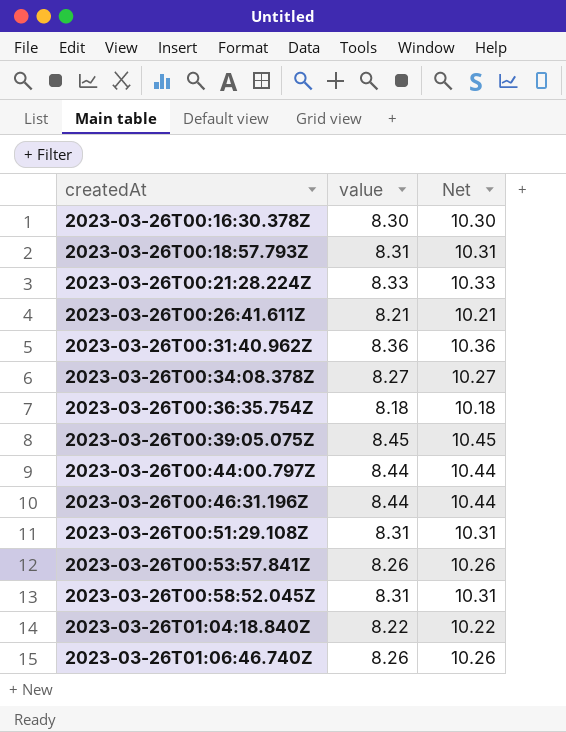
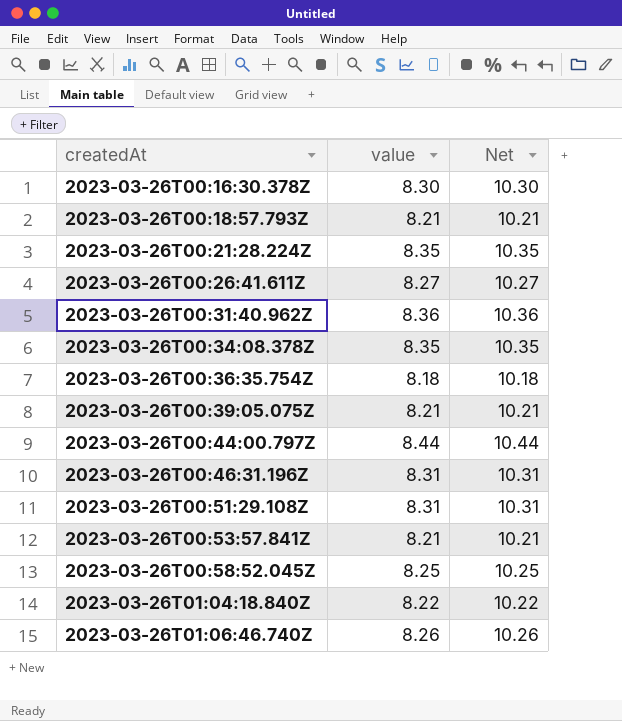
2023-03-26T00:18:57.793Z | value: 8.31 -> 8.21
2023-03-26T00:18:57.793Z | Net: 10.31 -> 10.21
2023-03-26T00:21:28.224Z | value: 8.33 -> 8.35
2023-03-26T00:21:28.224Z | Net: 10.33 -> 10.35
2023-03-26T00:26:41.611Z | value: 8.21 -> 8.27
2023-03-26T00:26:41.611Z | Net: 10.21 -> 10.27
2023-03-26T00:34:08.378Z | value: 8.27 -> 8.35
2023-03-26T00:34:08.378Z | Net: 10.27 -> 10.35
2023-03-26T00:39:05.075Z | value: 8.45 -> 8.21
2023-03-26T00:39:05.075Z | Net: 10.45 -> 10.21
2023-03-26T00:46:31.196Z | value: 8.44 -> 8.31
2023-03-26T00:46:31.196Z | Net: 10.44 -> 10.31
2023-03-26T00:53:57.841Z | value: 8.26 -> 8.21
2023-03-26T00:53:57.841Z | Net: 10.26 -> 10.21
2023-03-26T00:58:52.045Z | value: 8.31 -> 8.25
2023-03-26T00:58:52.045Z | Net: 10.31 -> 10.25

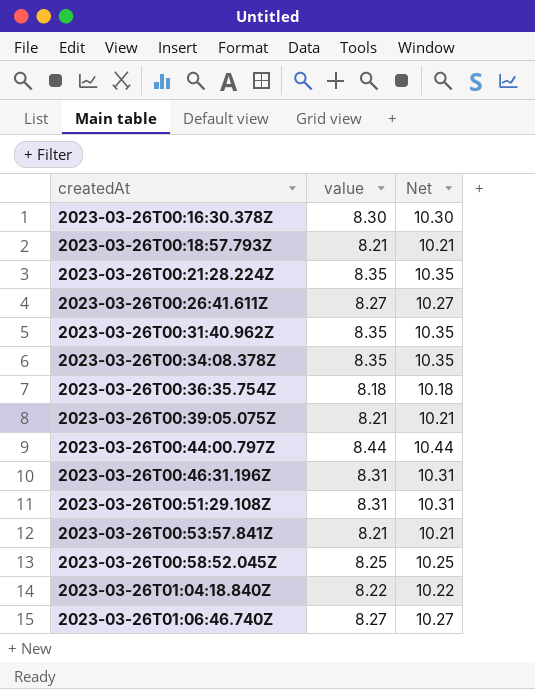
2023-03-26T00:31:40.962Z | value: 8.36 -> 8.35
2023-03-26T00:31:40.962Z | Net: 10.36 -> 10.35
2023-03-26T01:06:46.740Z | value: 8.26 -> 8.27
2023-03-26T01:06:46.740Z | Net: 10.26 -> 10.27

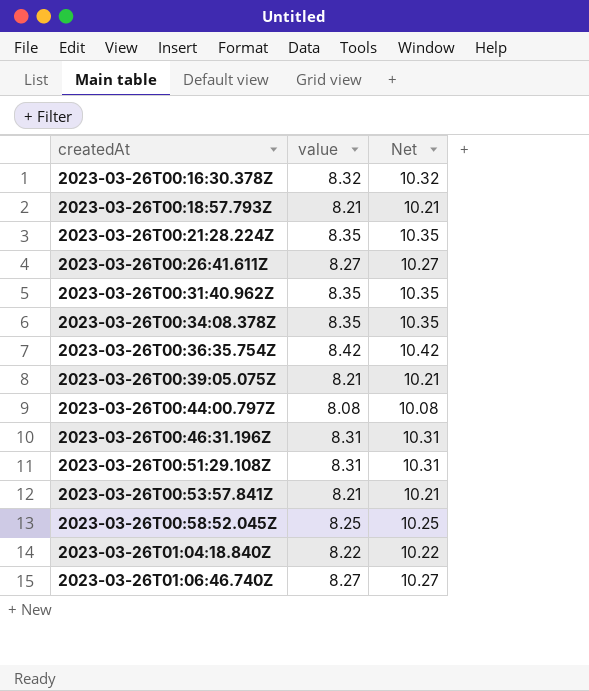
2023-03-26T00:16:30.378Z | value: 8.30 -> 8.32
2023-03-26T00:16:30.378Z | Net: 10.30 -> 10.32
2023-03-26T00:36:35.754Z | value: 8.18 -> 8.42
2023-03-26T00:36:35.754Z | Net: 10.18 -> 10.42
2023-03-26T00:44:00.797Z | value: 8.44 -> 8.08
2023-03-26T00:44:00.797Z | Net: 10.44 -> 10.08

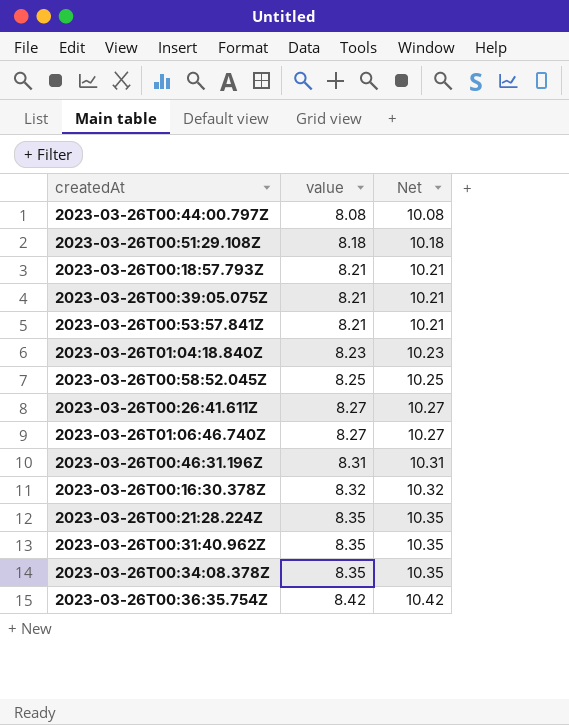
row order: createdAt ascending -> value ascending
2023-03-26T00:51:29.108Z | value: 8.31 -> 8.18
2023-03-26T00:51:29.108Z | Net: 10.31 -> 10.18
2023-03-26T01:04:18.840Z | value: 8.22 -> 8.23
2023-03-26T01:04:18.840Z | Net: 10.22 -> 10.23

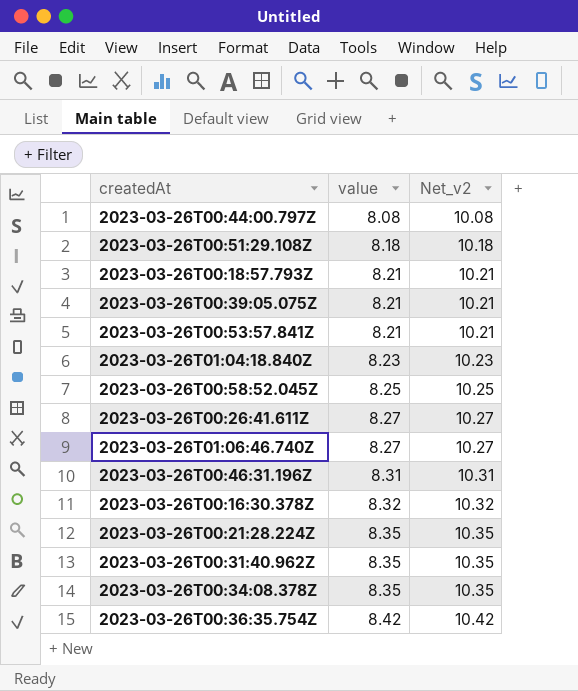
column name: Net -> Net_v2

